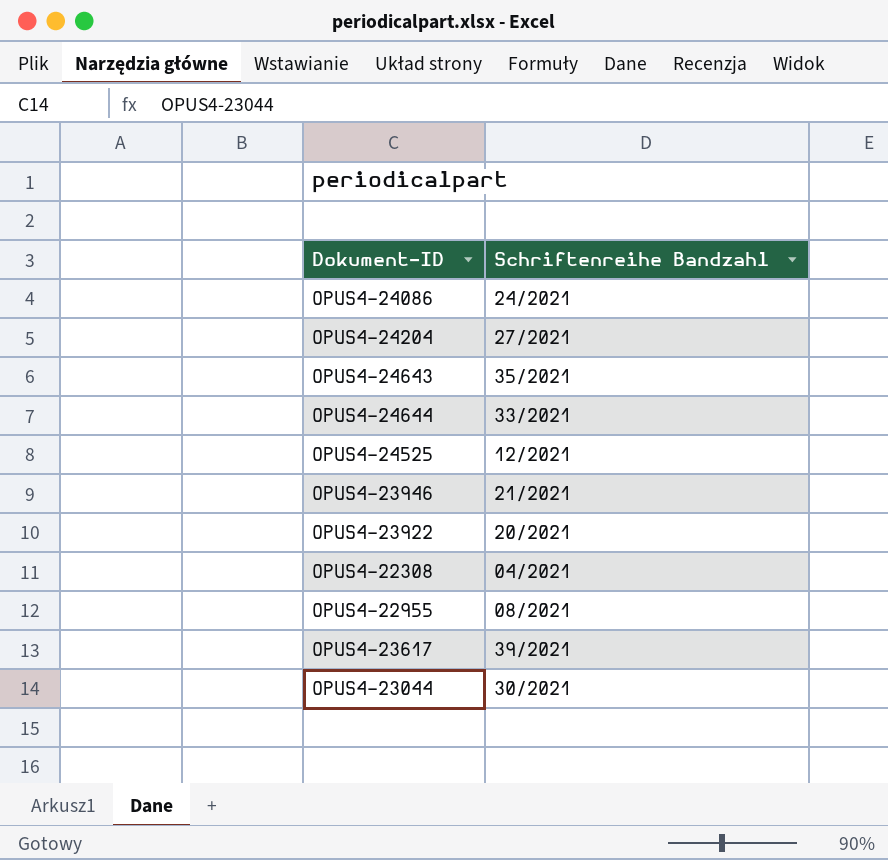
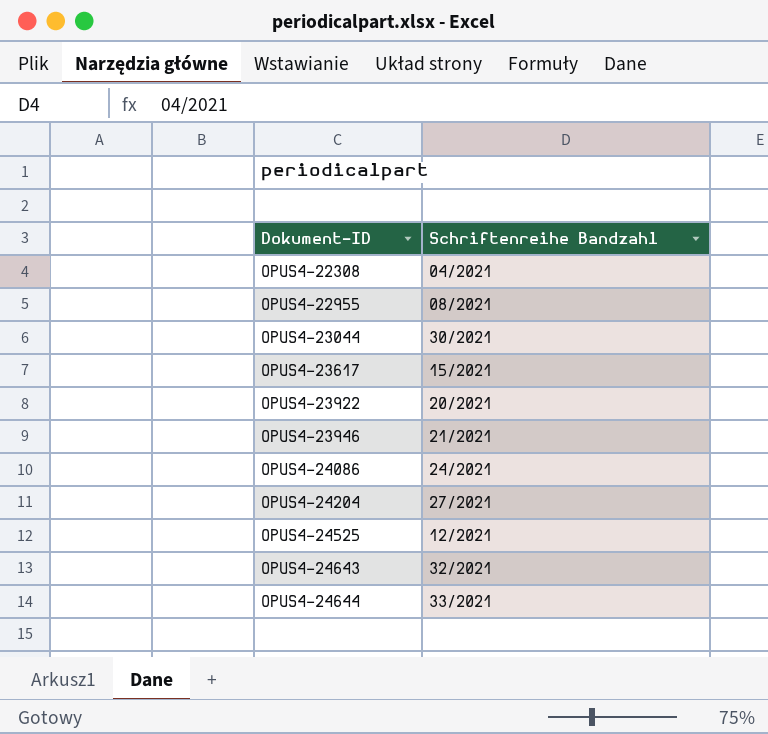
row order: none -> Dokument-ID ascending
OPUS4-23617 | Schriftenreihe Bandzahl: 39/2021 -> 15/2021
OPUS4-24643 | Schriftenreihe Bandzahl: 35/2021 -> 32/2021

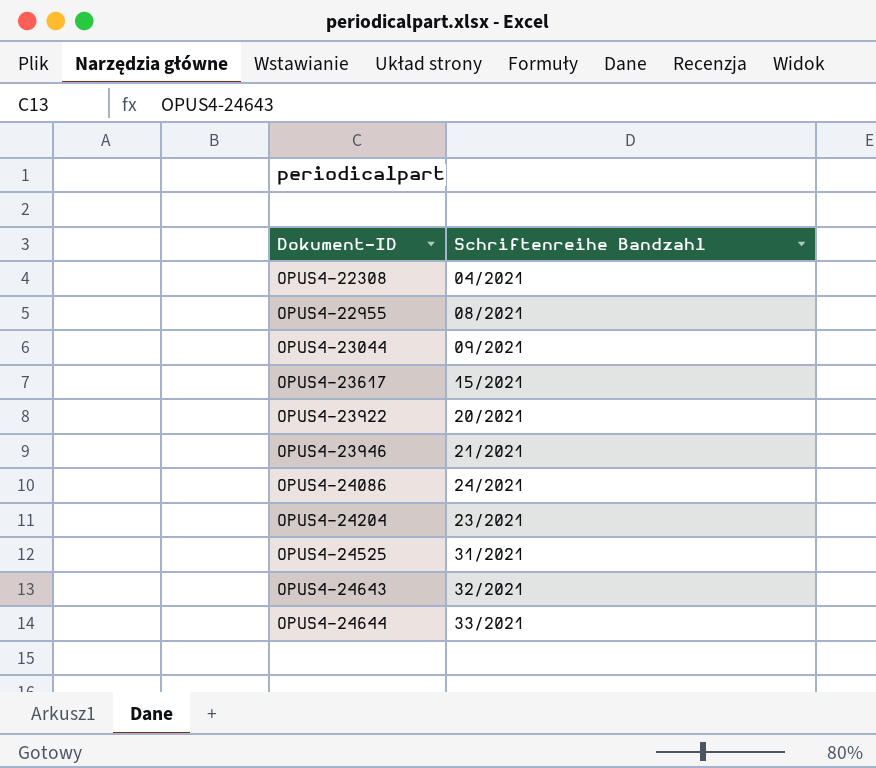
OPUS4-23044 | Schriftenreihe Bandzahl: 30/2021 -> 09/2021
OPUS4-24204 | Schriftenreihe Bandzahl: 27/2021 -> 23/2021
OPUS4-24525 | Schriftenreihe Bandzahl: 12/2021 -> 31/2021

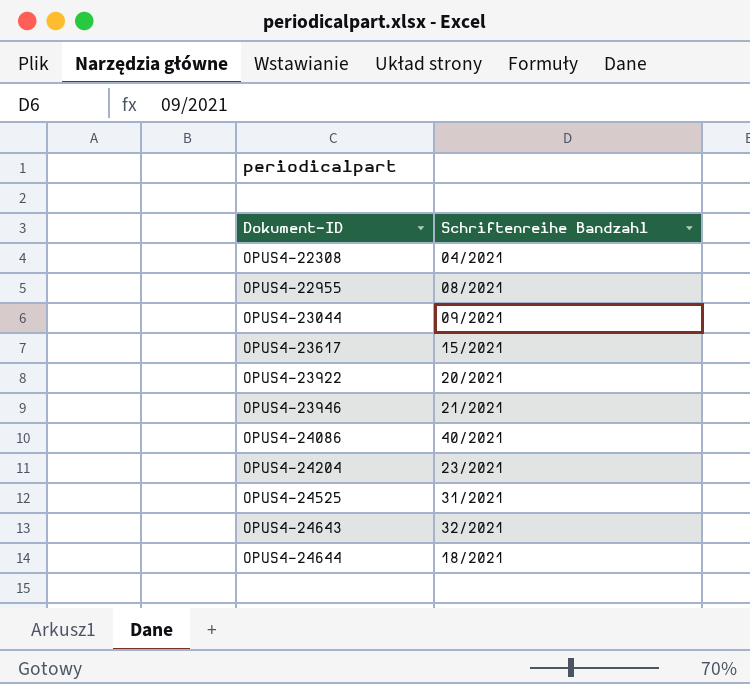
OPUS4-24086 | Schriftenreihe Bandzahl: 24/2021 -> 40/2021
OPUS4-24644 | Schriftenreihe Bandzahl: 33/2021 -> 18/2021

